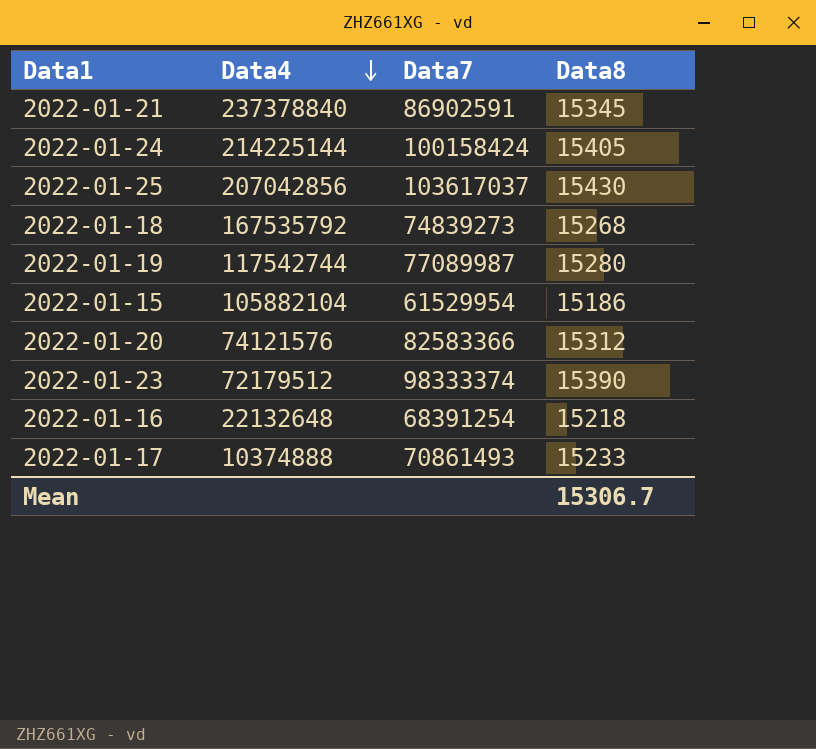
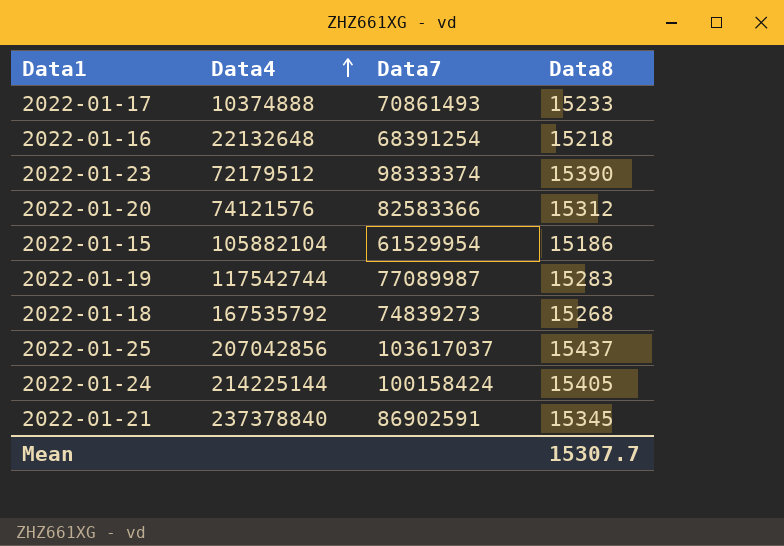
row order: Data4 descending -> Data4 ascending
2022-01-19 | Data8: 15280 -> 15283
2022-01-25 | Data8: 15430 -> 15437
Mean | Data8: 15306.7 -> 15307.7

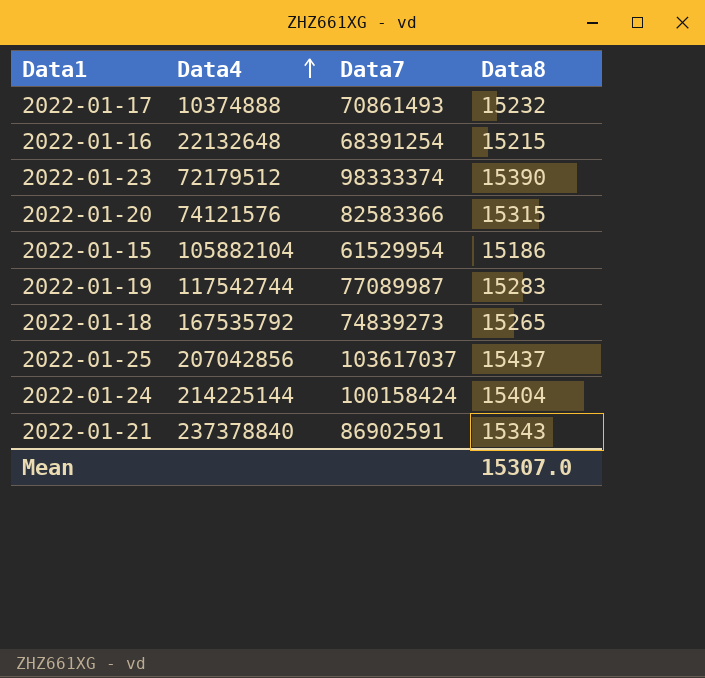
2022-01-17 | Data8: 15233 -> 15232
2022-01-16 | Data8: 15218 -> 15215
2022-01-20 | Data8: 15312 -> 15315
2022-01-18 | Data8: 15268 -> 15265
2022-01-24 | Data8: 15405 -> 15404
2022-01-21 | Data8: 15345 -> 15343
Mean | Data8: 15307.7 -> 15307.0

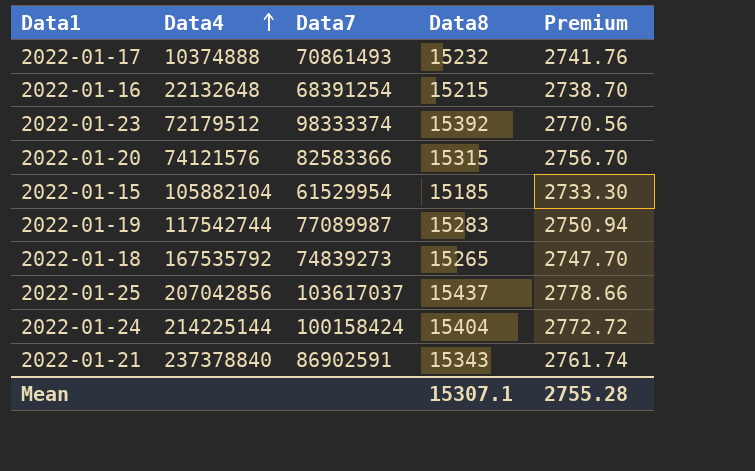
column Premium | formula: none -> [Data8] * 0.18
2022-01-23 | Data8: 15390 -> 15392
2022-01-15 | Data8: 15186 -> 15185
Mean | Data8: 15307.0 -> 15307.1

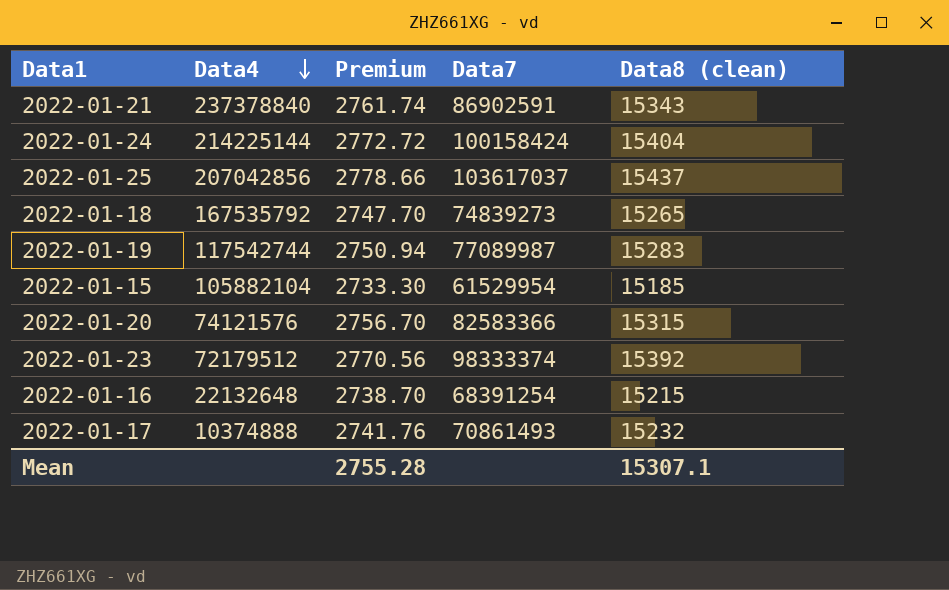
row order: Data4 ascending -> Data4 descending
column Premium | position: 5 -> 3
column name: Data8 -> Data8 (clean)

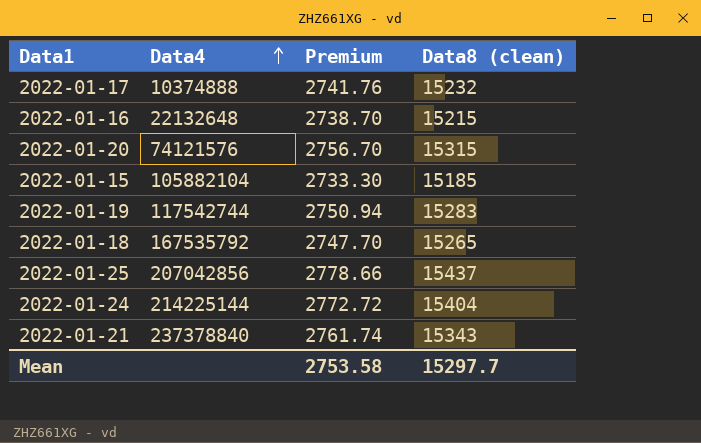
row order: Data4 descending -> Data4 ascending
column Data7 | position: 4 -> none
row 2022-01-23: 72179512 | 2770.56 | 98333374 | 15392 -> none
Mean | Premium: 2755.28 -> 2753.58
Mean | Data8 (clean): 15307.1 -> 15297.7

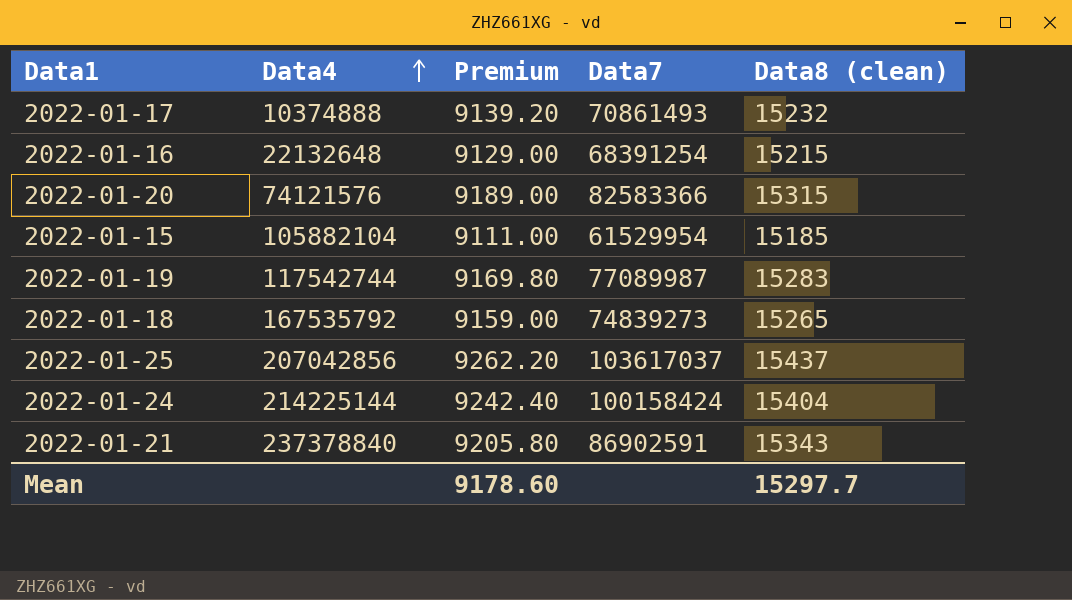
column Premium | formula: [Data8 (clean)] * 0.18 -> [Data8 (clean)] * 0.6
column Data7 | position: none -> 4
Mean | Premium: 2753.58 -> 9178.60

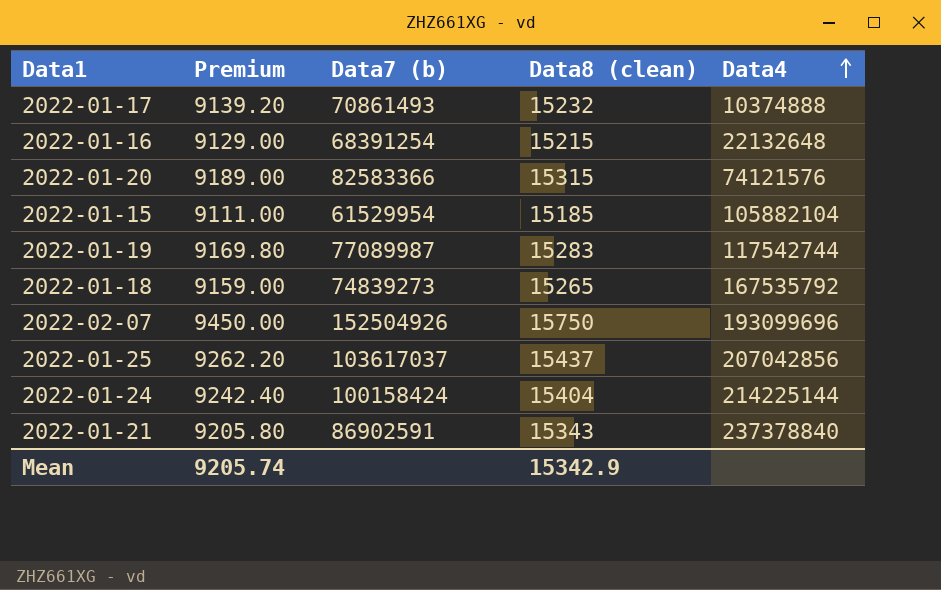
column name: Data7 -> Data7 (b)
column Data4 | position: 2 -> 5
row 2022-02-07: none -> 9450.00 | 152504926 | 15750 | 193099696
Mean | Premium: 9178.60 -> 9205.74
Mean | Data8 (clean): 15297.7 -> 15342.9

